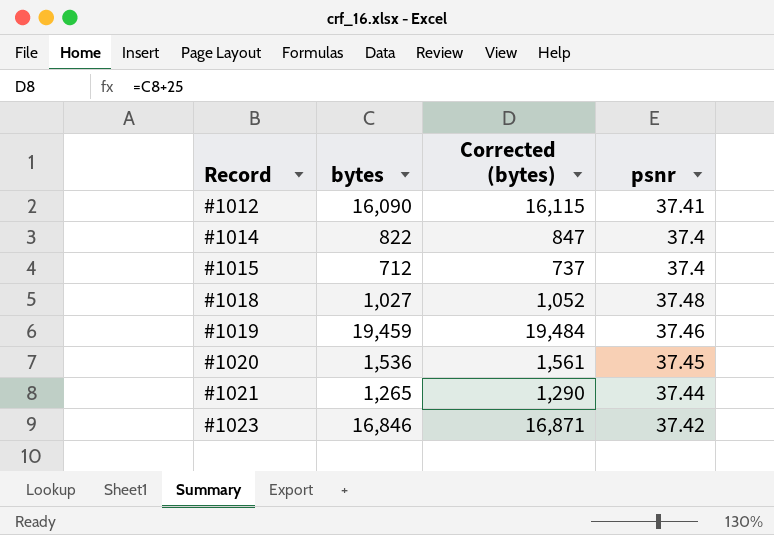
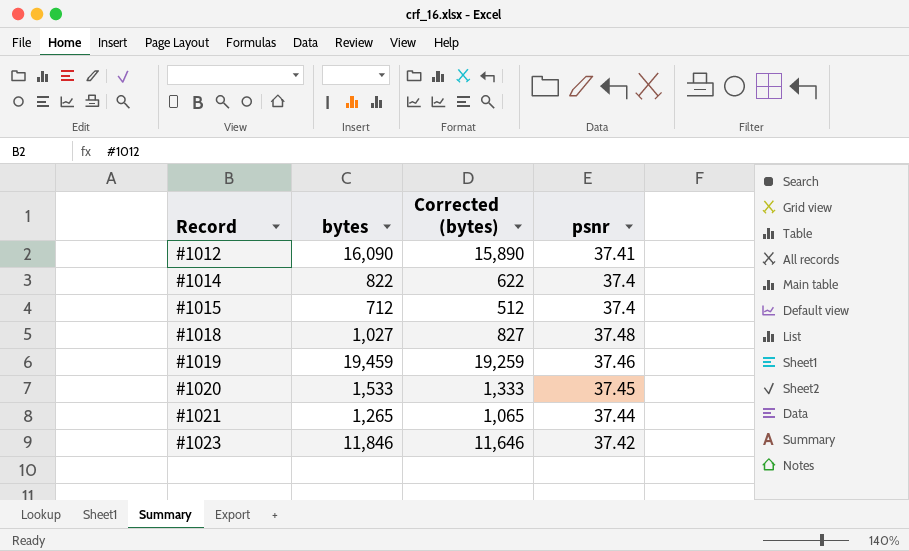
column Corrected (bytes) | formula: [bytes] + 25 -> [bytes] - 200
#1020 | bytes: 1,536 -> 1,533
#1023 | bytes: 16,846 -> 11,846

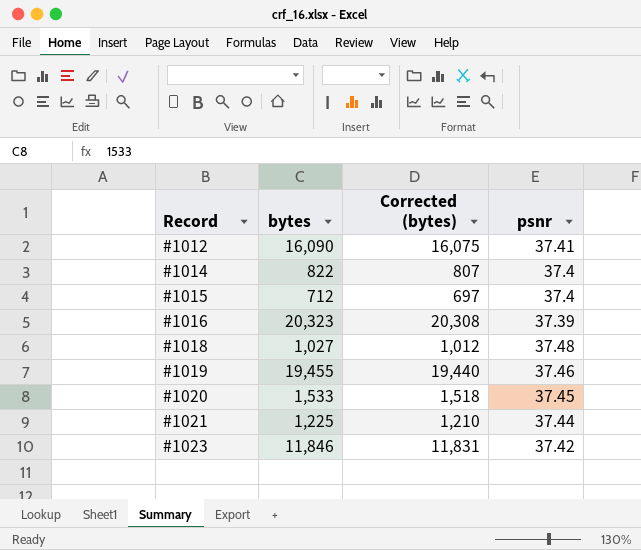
column Corrected (bytes) | formula: [bytes] - 200 -> [bytes] - 15
row #1016: none -> 20,323 | 20,308 | 37.39
#1019 | bytes: 19,459 -> 19,455
#1021 | bytes: 1,265 -> 1,225

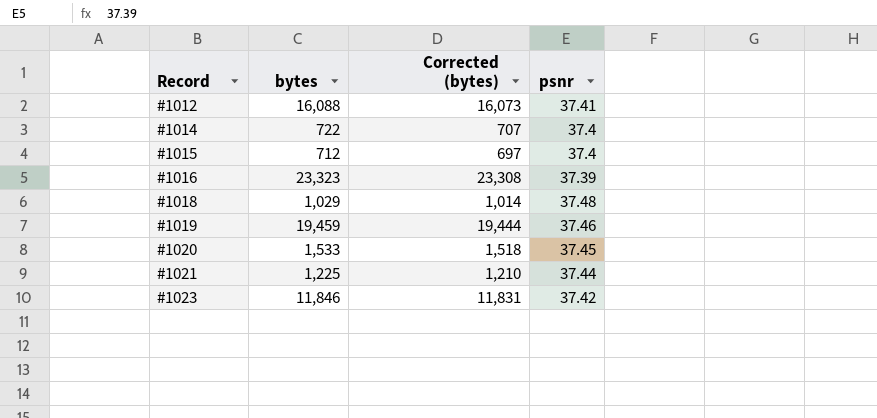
#1012 | bytes: 16,090 -> 16,088
#1012 | Corrected (bytes): 16,075 -> 16,073
#1014 | bytes: 822 -> 722
#1014 | Corrected (bytes): 807 -> 707
#1016 | bytes: 20,323 -> 23,323
#1016 | Corrected (bytes): 20,308 -> 23,308
#1018 | bytes: 1,027 -> 1,029
#1018 | Corrected (bytes): 1,012 -> 1,014
#1019 | bytes: 19,455 -> 19,459
#1019 | Corrected (bytes): 19,440 -> 19,444

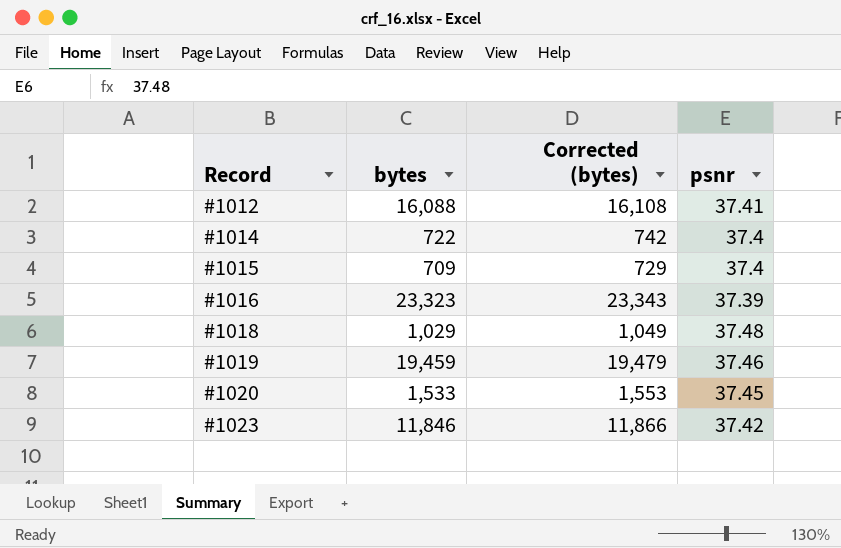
column Corrected (bytes) | formula: [bytes] - 15 -> [bytes] + 20
row #1021: 1,225 | 1,210 | 37.44 -> none
#1015 | bytes: 712 -> 709

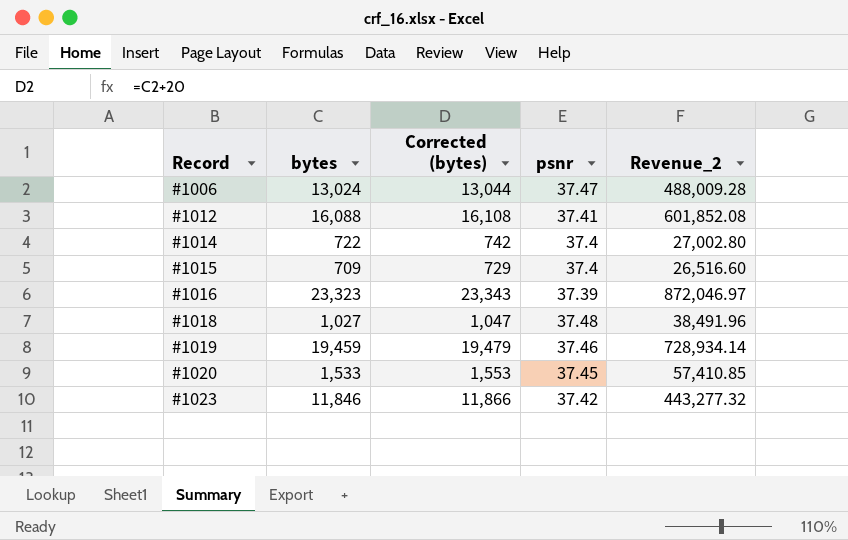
column Revenue_2 | formula: none -> [bytes] * [psnr]
row #1006: none -> 13,024 | 13,044 | 37.47 | 488,009.28
#1018 | bytes: 1,029 -> 1,027
#1018 | Corrected (bytes): 1,049 -> 1,047

